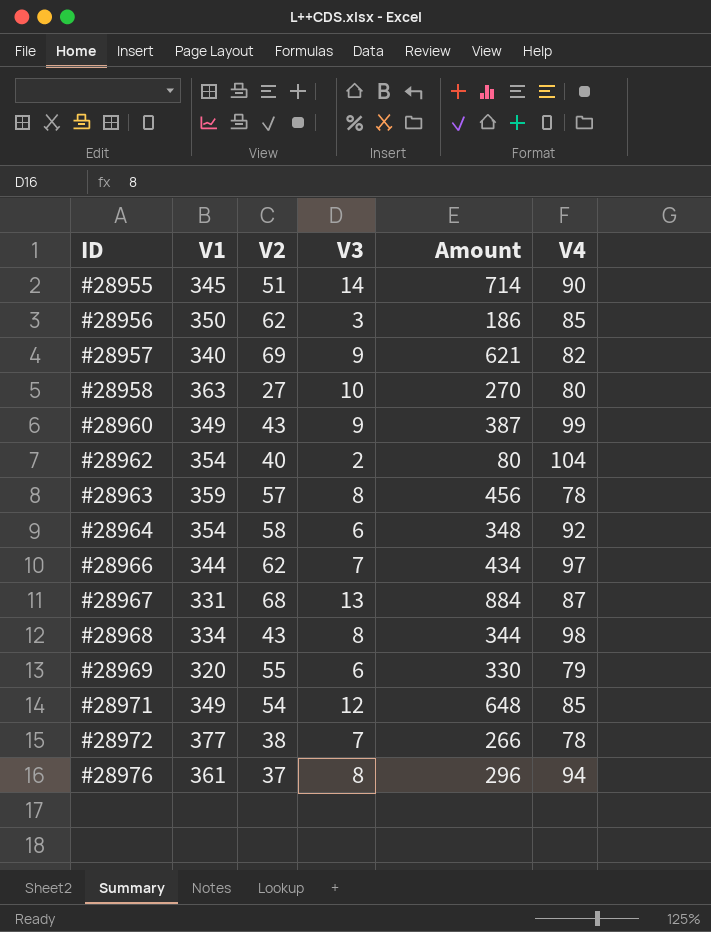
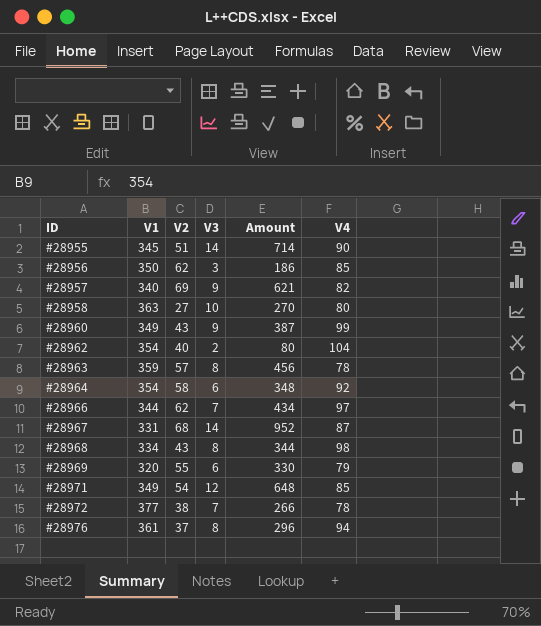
#28967 | V3: 13 -> 14
#28967 | Amount: 884 -> 952

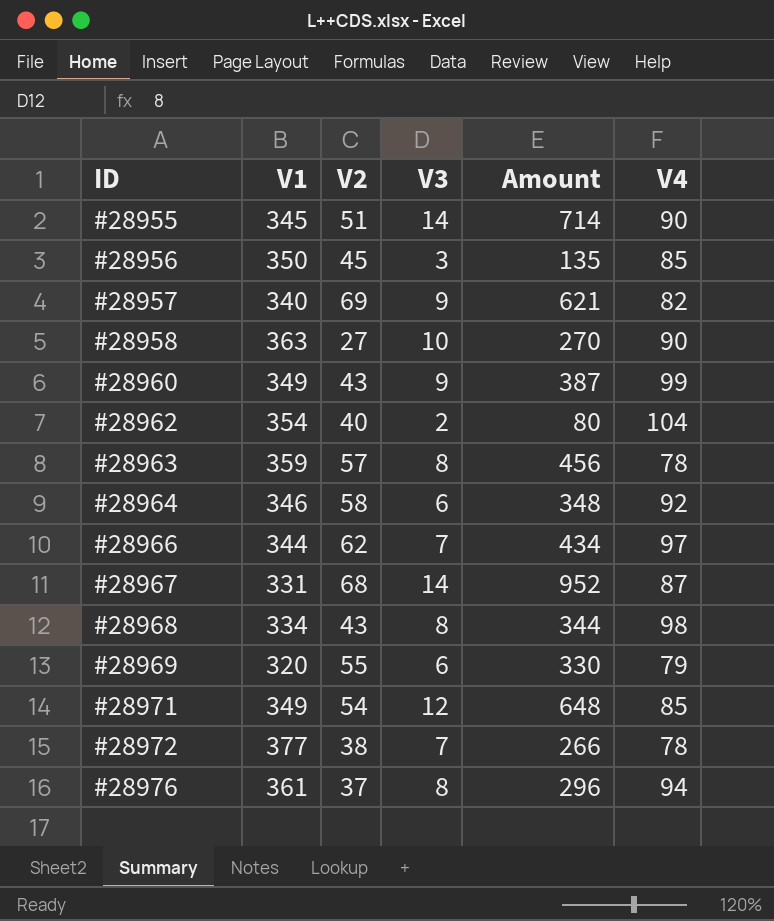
#28956 | V2: 62 -> 45
#28956 | Amount: 186 -> 135
#28958 | V4: 80 -> 90
#28964 | V1: 354 -> 346

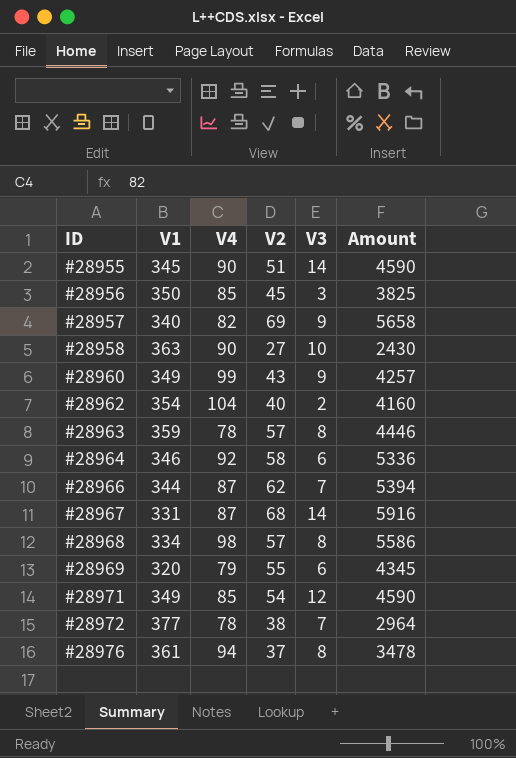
column V4 | position: 6 -> 3
column Amount | formula: [V2] * [V3] -> [V4] * [V2]
#28966 | V4: 97 -> 87
#28968 | V2: 43 -> 57

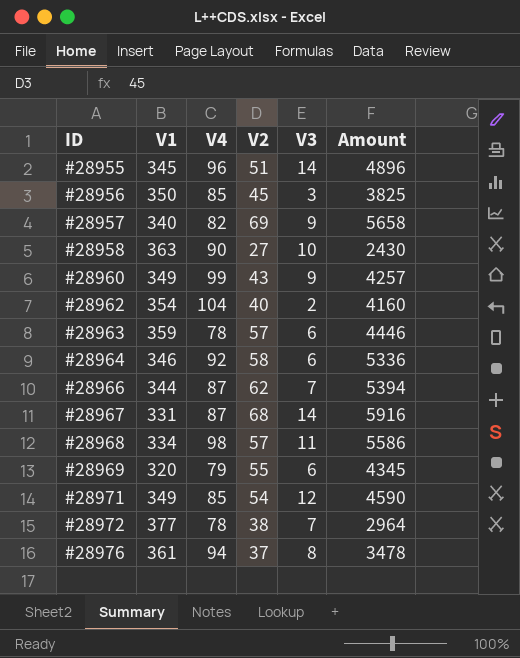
#28955 | V4: 90 -> 96
#28955 | Amount: 4590 -> 4896
#28963 | V3: 8 -> 6
#28968 | V3: 8 -> 11

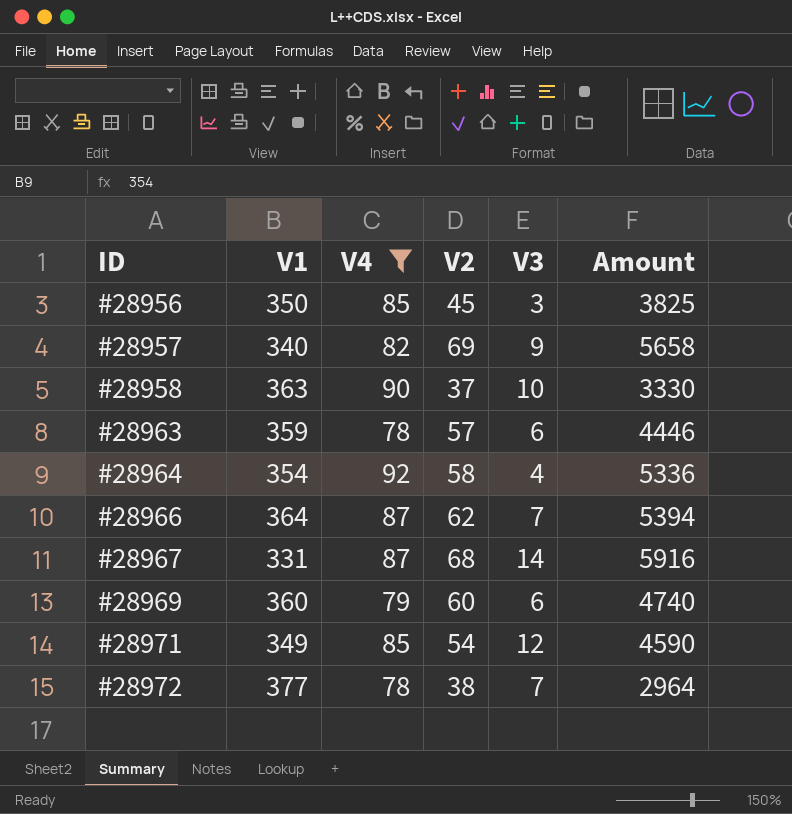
filter: none -> V4 <= 92
#28958 | V2: 27 -> 37
#28958 | Amount: 2430 -> 3330
#28964 | V1: 346 -> 354
#28964 | V3: 6 -> 4
#28966 | V1: 344 -> 364
#28969 | V1: 320 -> 360
#28969 | V2: 55 -> 60
#28969 | Amount: 4345 -> 4740

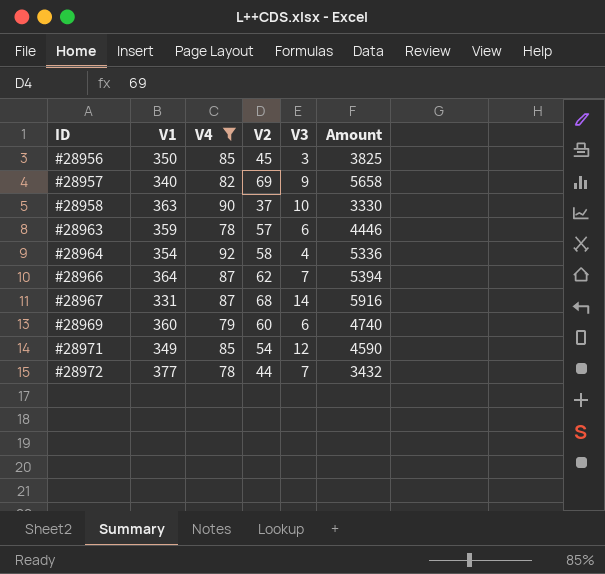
#28972 | V2: 38 -> 44
#28972 | Amount: 2964 -> 3432

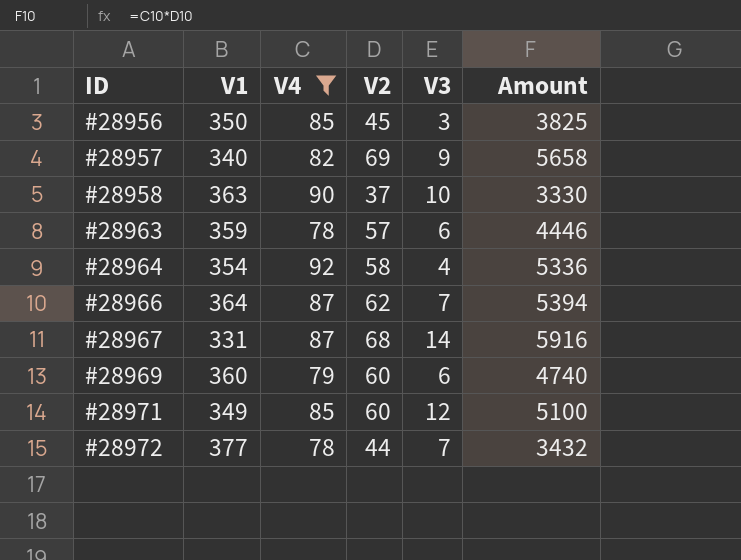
#28971 | V2: 54 -> 60
#28971 | Amount: 4590 -> 5100

